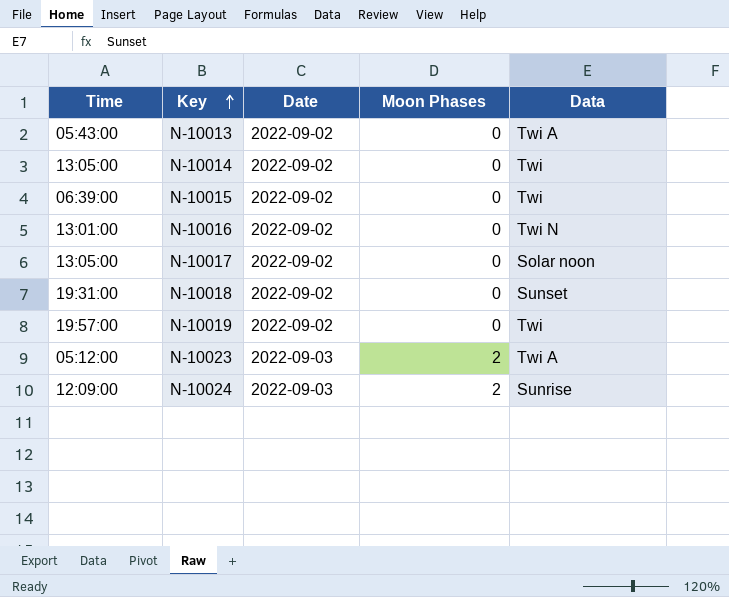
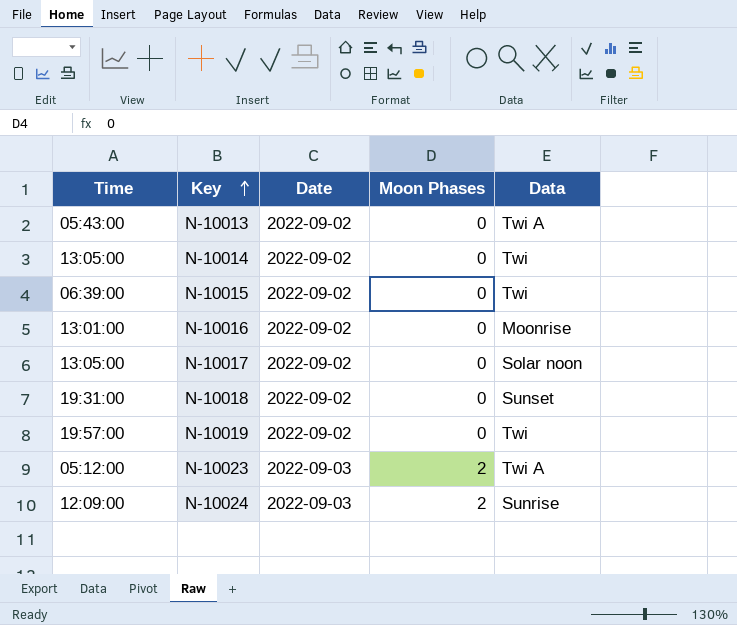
N-10016 | Data: Twi N -> Moonrise

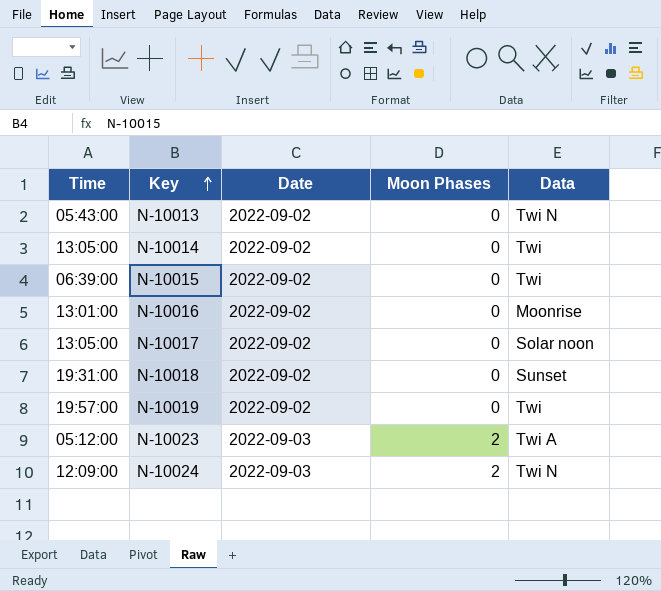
N-10013 | Data: Twi A -> Twi N
N-10024 | Data: Sunrise -> Twi N

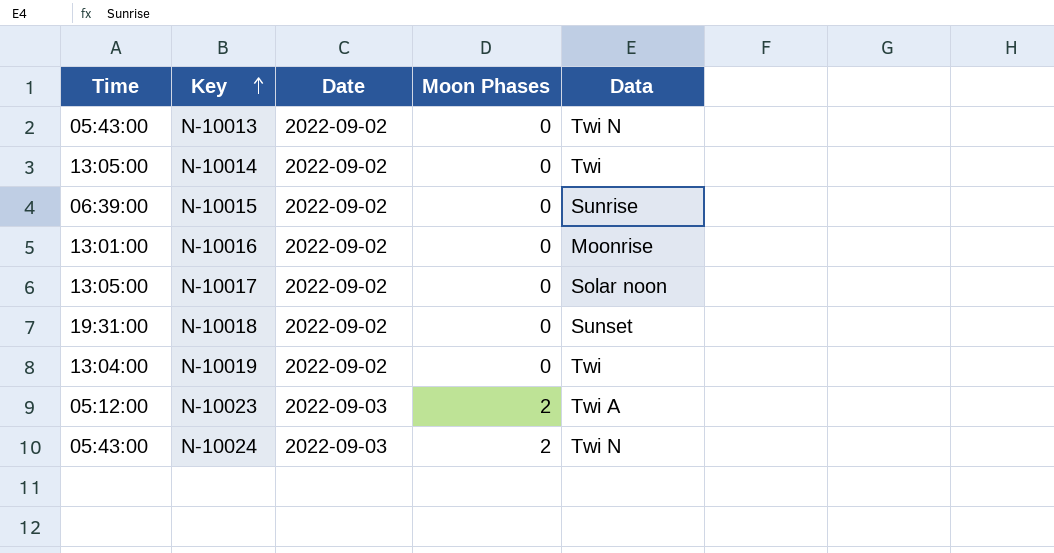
N-10015 | Data: Twi -> Sunrise
N-10019 | Time: 19:57:00 -> 13:04:00
N-10024 | Time: 12:09:00 -> 05:43:00

